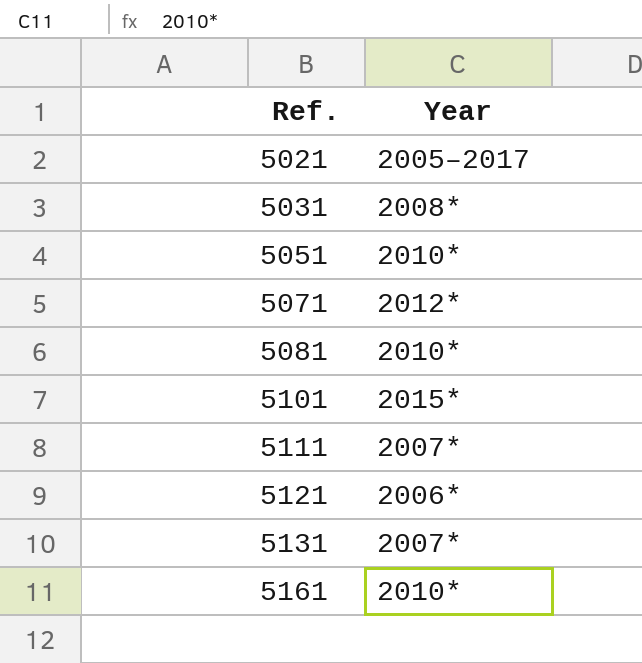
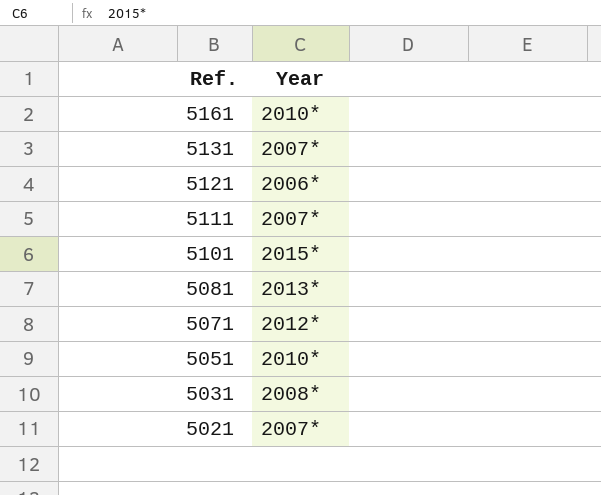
row order: Ref. ascending -> Ref. descending
5081 | Year: 2010* -> 2013*
5021 | Year: 2005–2017 -> 2007*

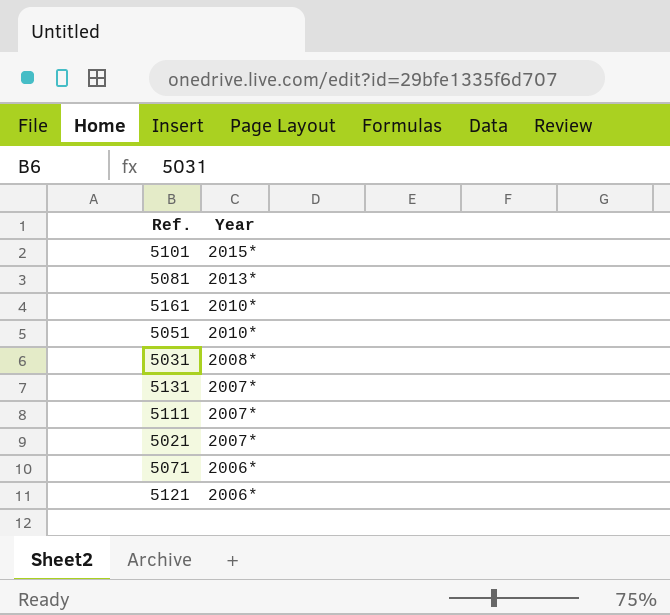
row order: Ref. descending -> Year descending
5071 | Year: 2012* -> 2006*

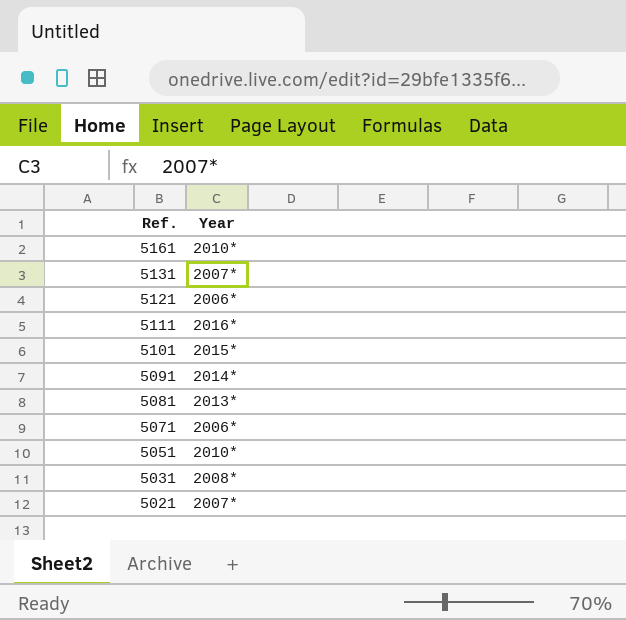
row order: Year descending -> Ref. descending
5111 | Year: 2007* -> 2016*
row 5091: none -> 2014*

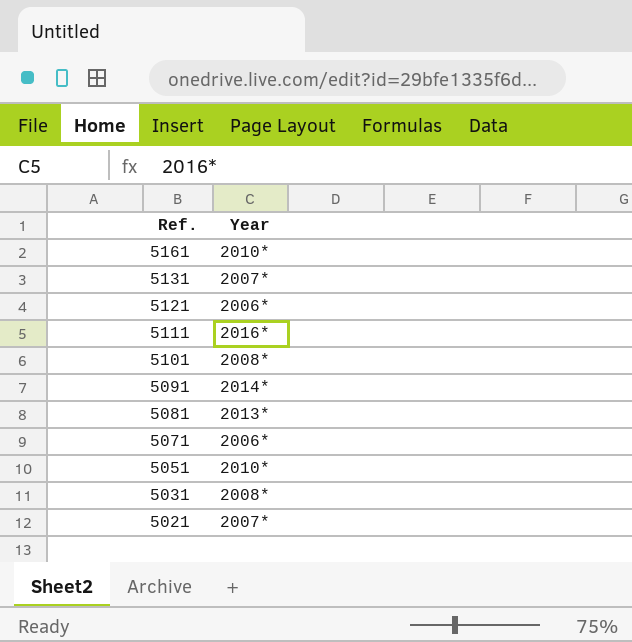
5101 | Year: 2015* -> 2008*

